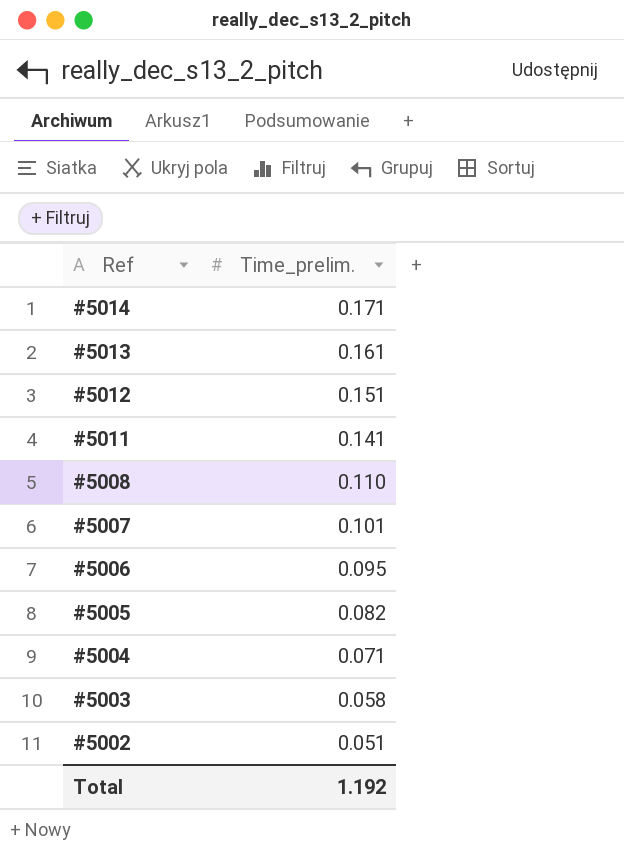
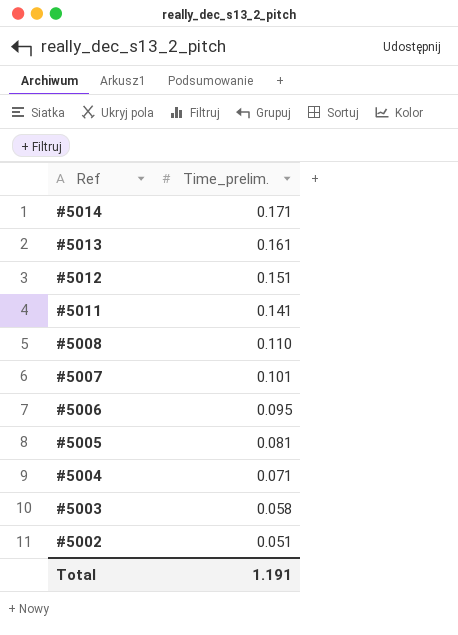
#5005 | Time_prelim.: 0.082 -> 0.081
Total | Time_prelim.: 1.192 -> 1.191

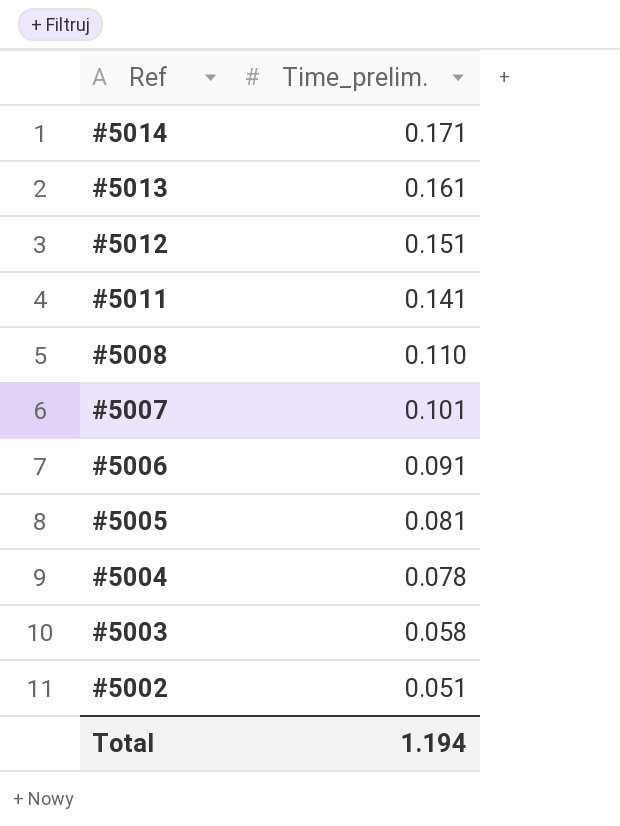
#5006 | Time_prelim.: 0.095 -> 0.091
#5004 | Time_prelim.: 0.071 -> 0.078
Total | Time_prelim.: 1.191 -> 1.194

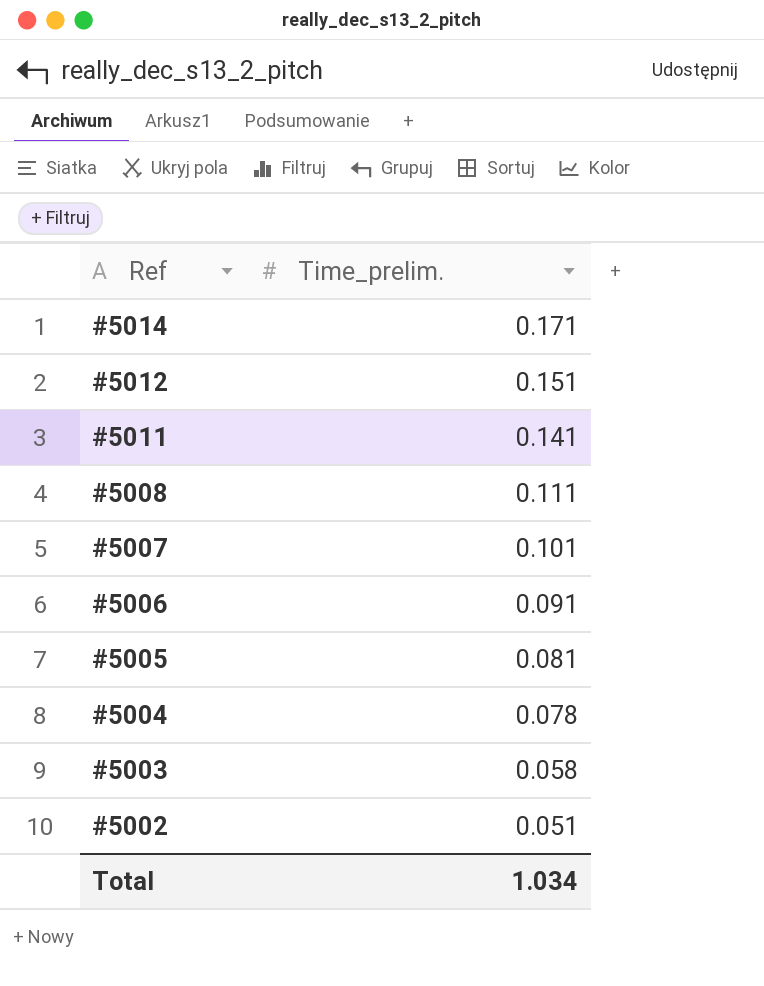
row #5013: 0.161 -> none
#5008 | Time_prelim.: 0.110 -> 0.111
Total | Time_prelim.: 1.194 -> 1.034

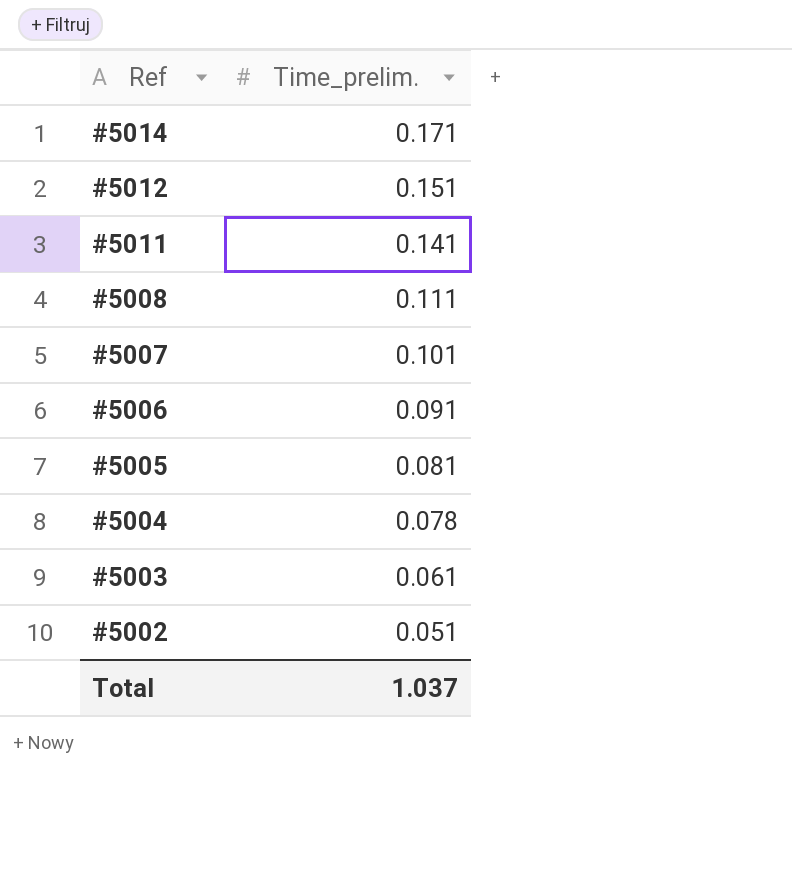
#5003 | Time_prelim.: 0.058 -> 0.061
Total | Time_prelim.: 1.034 -> 1.037

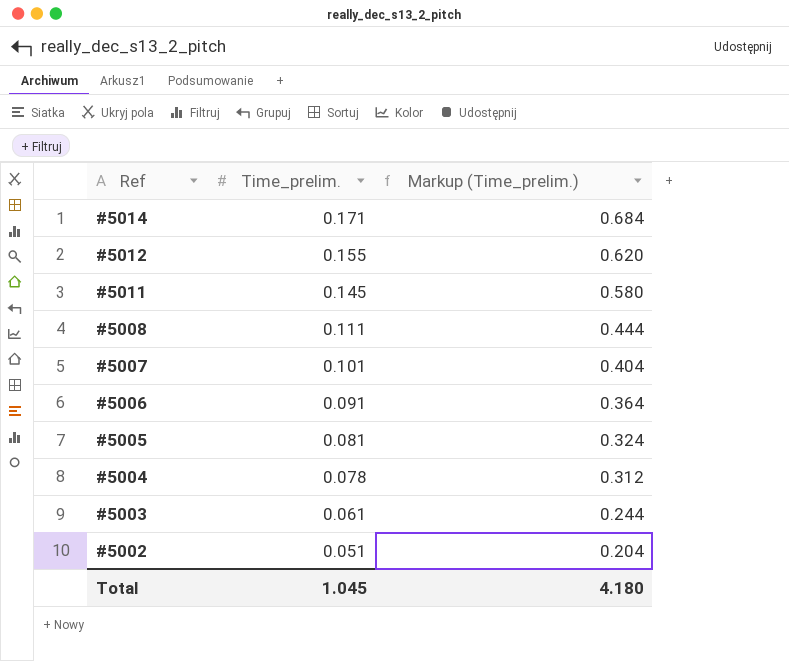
column Markup (Time_prelim.) | formula: none -> [Time_prelim.] * 4
#5012 | Time_prelim.: 0.151 -> 0.155
#5011 | Time_prelim.: 0.141 -> 0.145
Total | Time_prelim.: 1.037 -> 1.045

